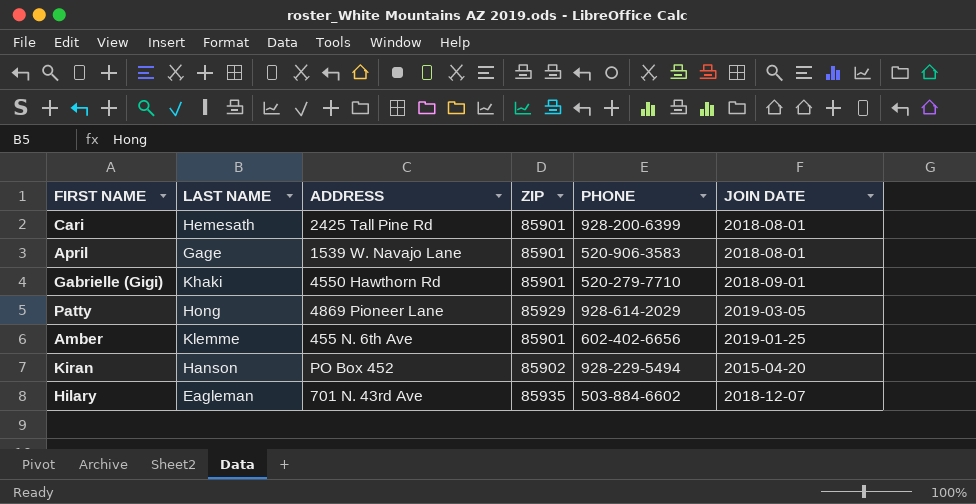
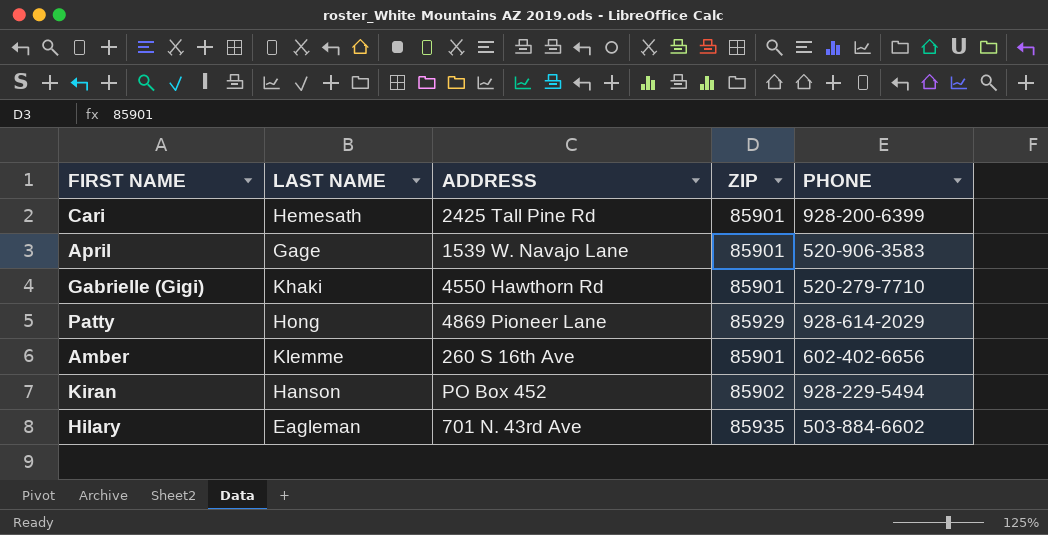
column JOIN DATE | position: 6 -> none
Amber | ADDRESS: 455 N. 6th Ave -> 260 S 16th Ave

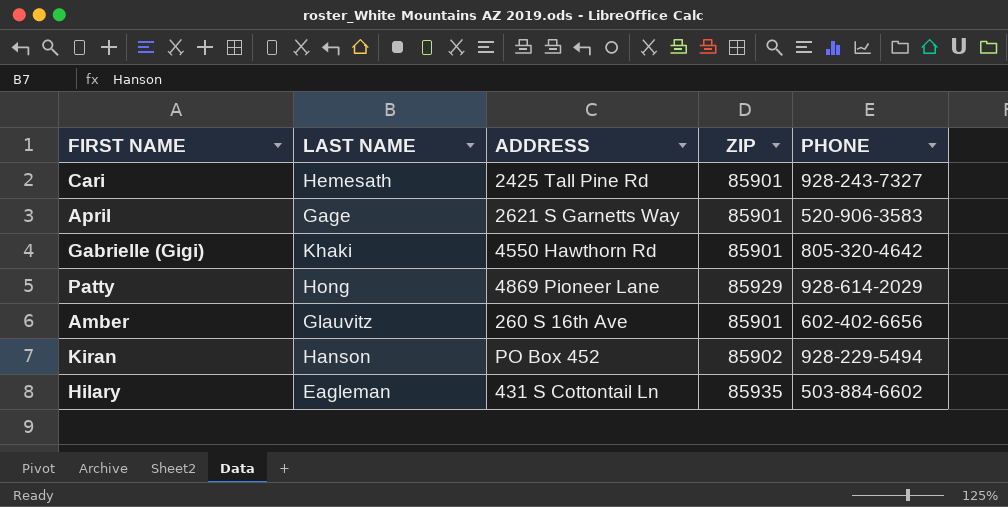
Cari | PHONE: 928-200-6399 -> 928-243-7327
April | ADDRESS: 1539 W. Navajo Lane -> 2621 S Garnetts Way
Gabrielle (Gigi) | PHONE: 520-279-7710 -> 805-320-4642
Amber | LAST NAME: Klemme -> Glauvitz
Hilary | ADDRESS: 701 N. 43rd Ave -> 431 S Cottontail Ln

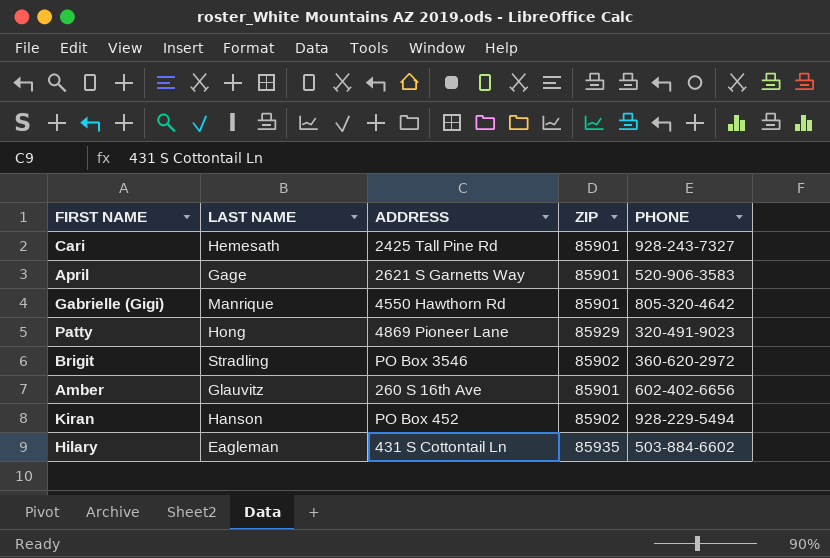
Gabrielle (Gigi) | LAST NAME: Khaki -> Manrique
Patty | PHONE: 928-614-2029 -> 320-491-9023
row Brigit: none -> Stradling | PO Box 3546 | 85902 | 360-620-2972

